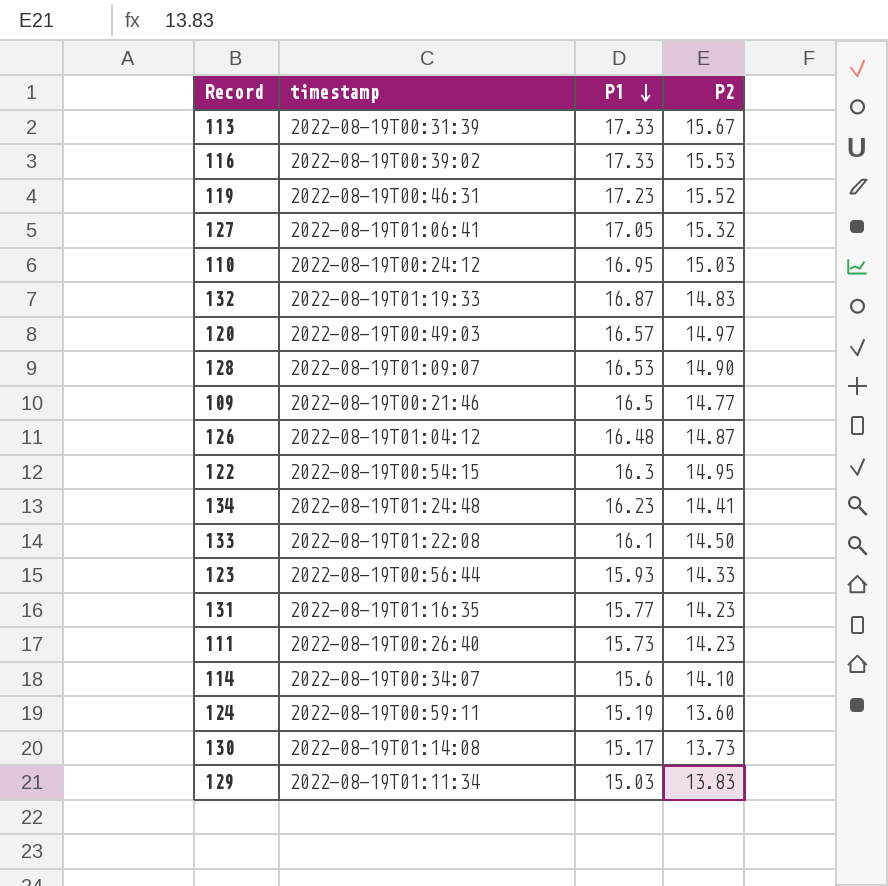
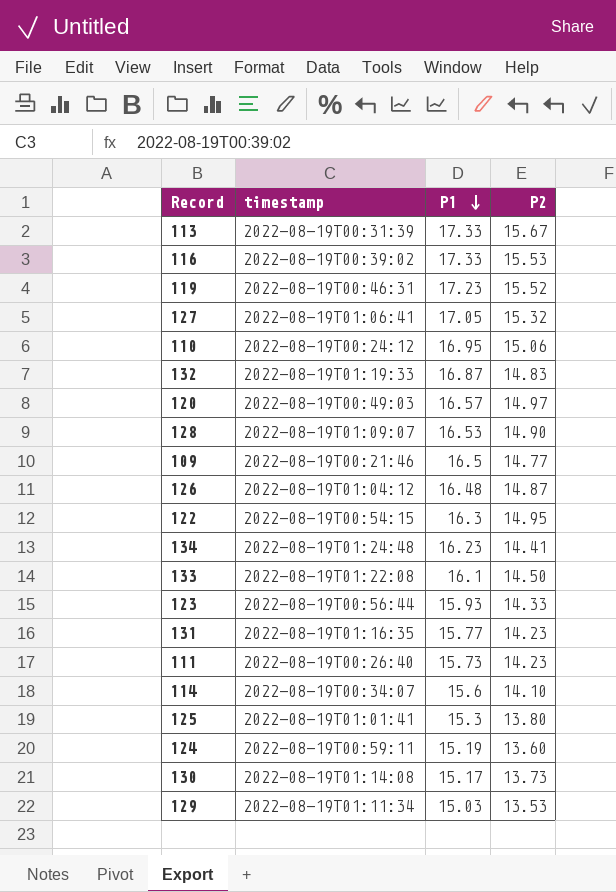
110 | P2: 15.03 -> 15.06
row 125: none -> 2022-08-19T01:01:41 | 15.3 | 13.80
129 | P2: 13.83 -> 13.53

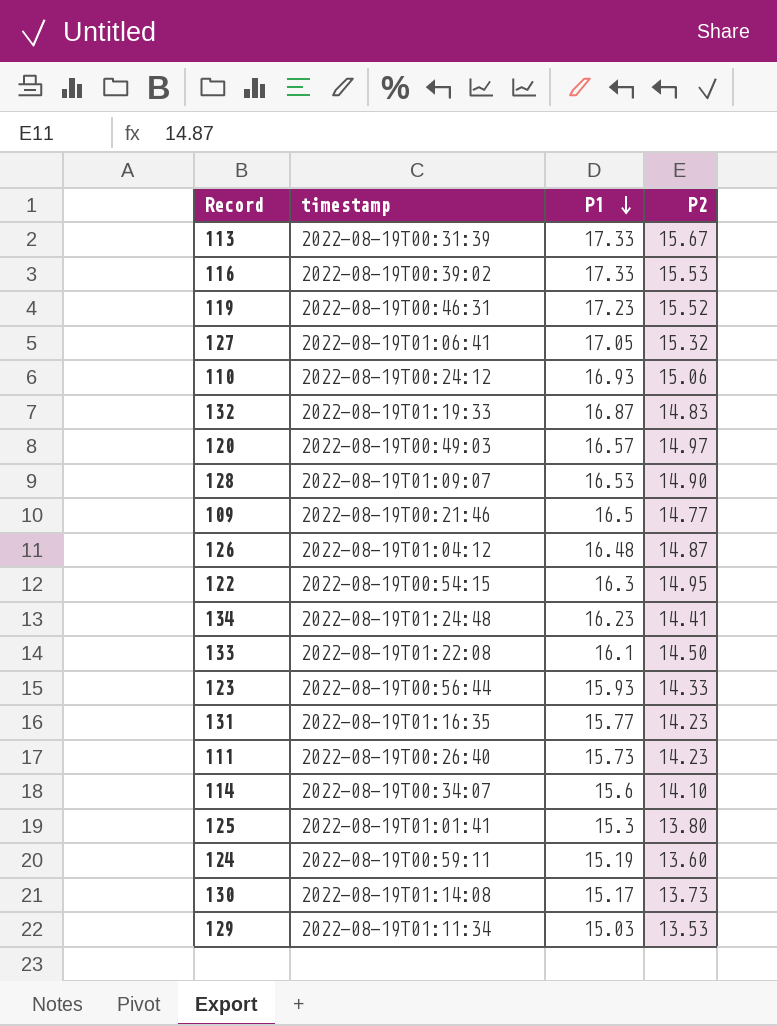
110 | P1: 16.95 -> 16.93

